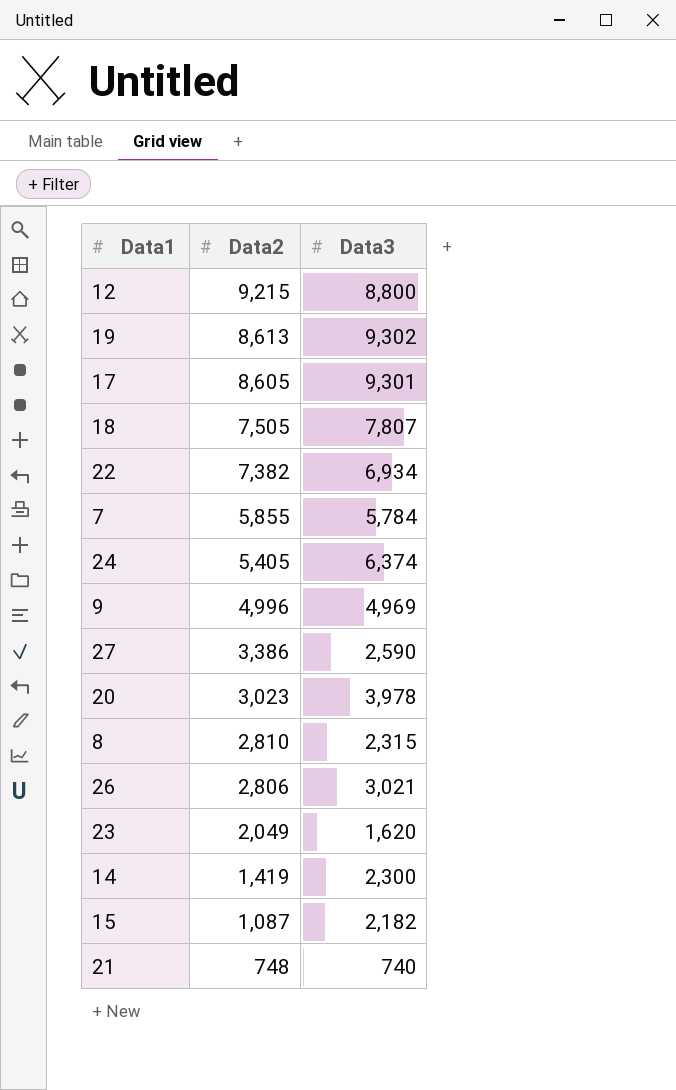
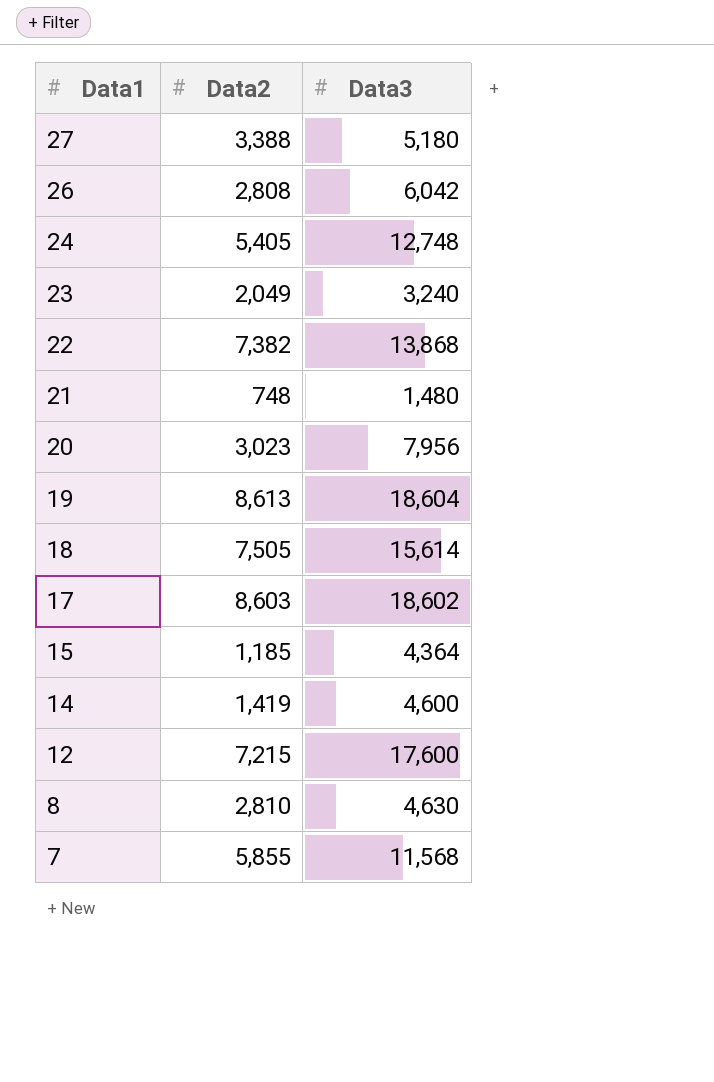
row order: Data2 descending -> Data1 descending
row 9: 4,996 | 4,969 -> none
27 | Data2: 3,386 -> 3,388
27 | Data3: 2,590 -> 5,180
26 | Data2: 2,806 -> 2,808
26 | Data3: 3,021 -> 6,042
24 | Data3: 6,374 -> 12,748
23 | Data3: 1,620 -> 3,240
22 | Data3: 6,934 -> 13,868
21 | Data3: 740 -> 1,480
20 | Data3: 3,978 -> 7,956
19 | Data3: 9,302 -> 18,604
18 | Data3: 7,807 -> 15,614
17 | Data2: 8,605 -> 8,603
17 | Data3: 9,301 -> 18,602
15 | Data2: 1,087 -> 1,185
15 | Data3: 2,182 -> 4,364
14 | Data3: 2,300 -> 4,600
12 | Data2: 9,215 -> 7,215
12 | Data3: 8,800 -> 17,600
8 | Data3: 2,315 -> 4,630
7 | Data3: 5,784 -> 11,568

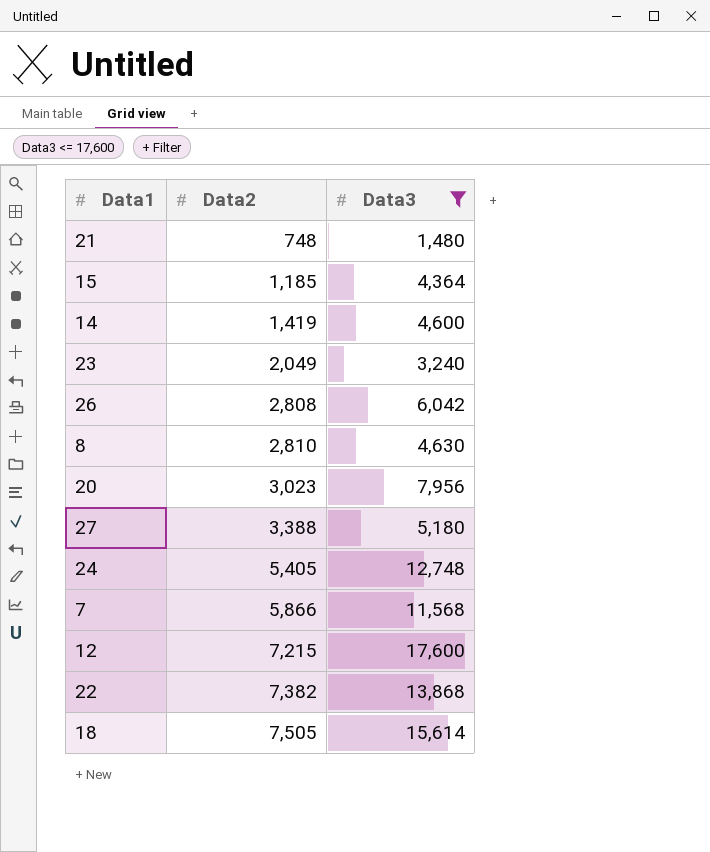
filter: none -> Data3 <= 17,600
row order: Data1 descending -> Data2 ascending
7 | Data2: 5,855 -> 5,866

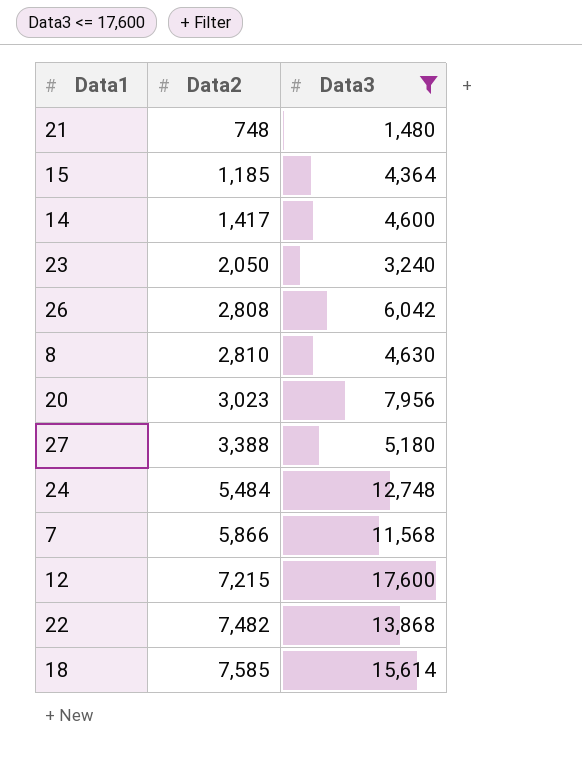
14 | Data2: 1,419 -> 1,417
23 | Data2: 2,049 -> 2,050
24 | Data2: 5,405 -> 5,484
22 | Data2: 7,382 -> 7,482
18 | Data2: 7,505 -> 7,585

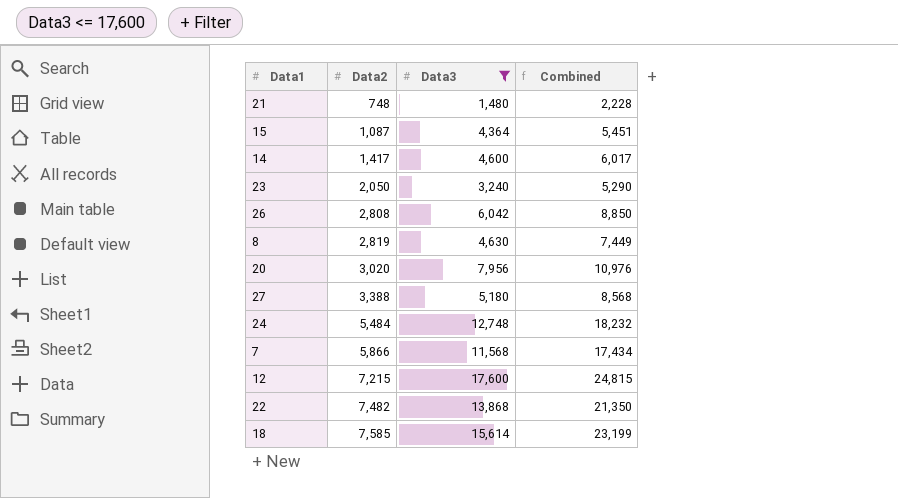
column Combined | formula: none -> [Data2] + [Data3]
15 | Data2: 1,185 -> 1,087
8 | Data2: 2,810 -> 2,819
20 | Data2: 3,023 -> 3,020

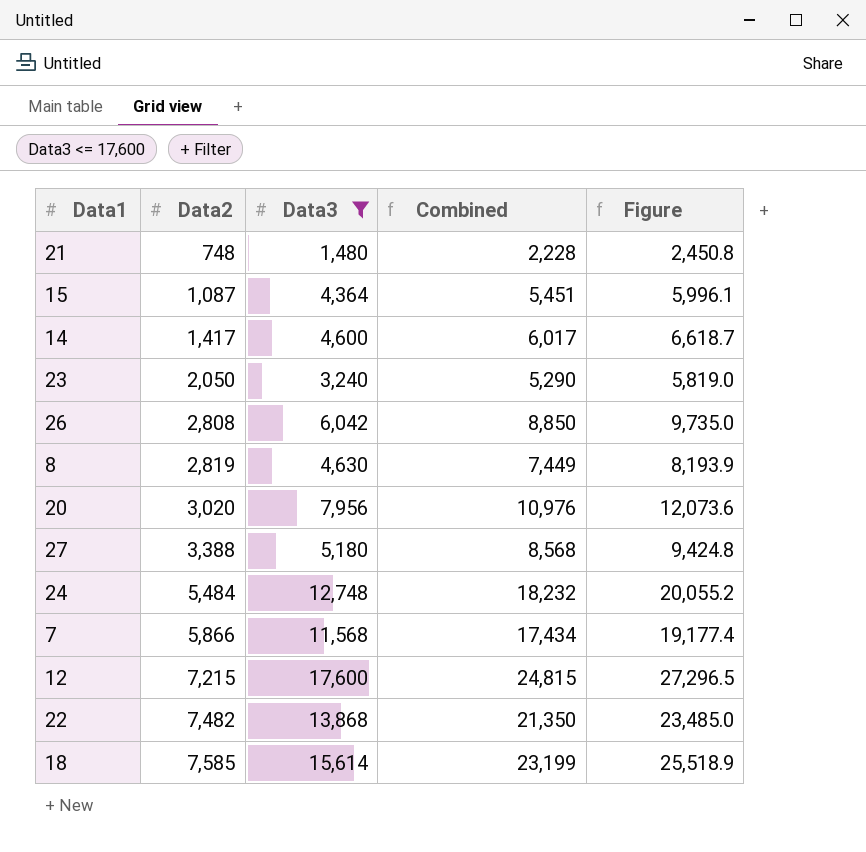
column Figure | formula: none -> [Combined] * 1.1

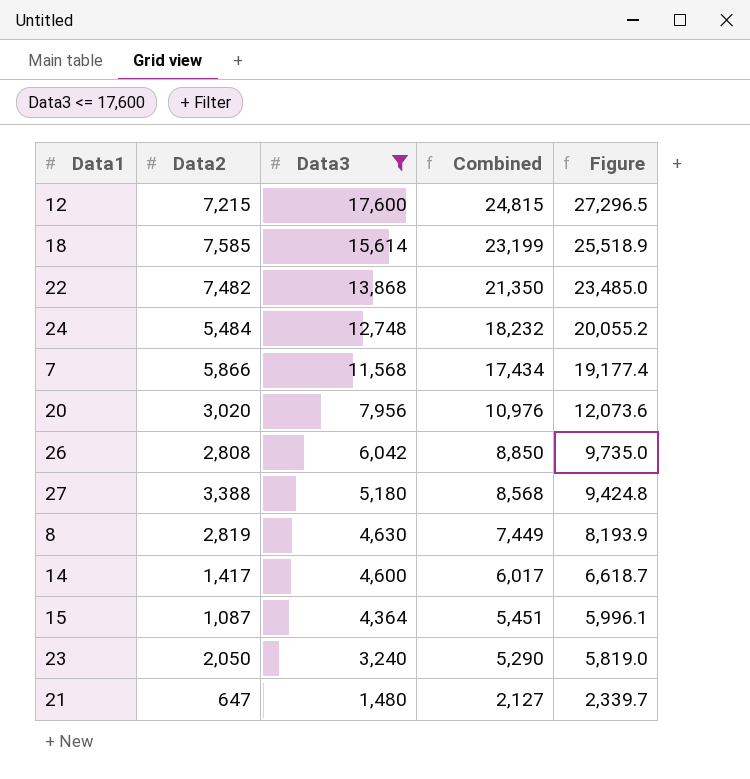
row order: Data2 ascending -> Data3 descending
21 | Data2: 748 -> 647
21 | Combined: 2,228 -> 2,127
21 | Figure: 2,450.8 -> 2,339.7

